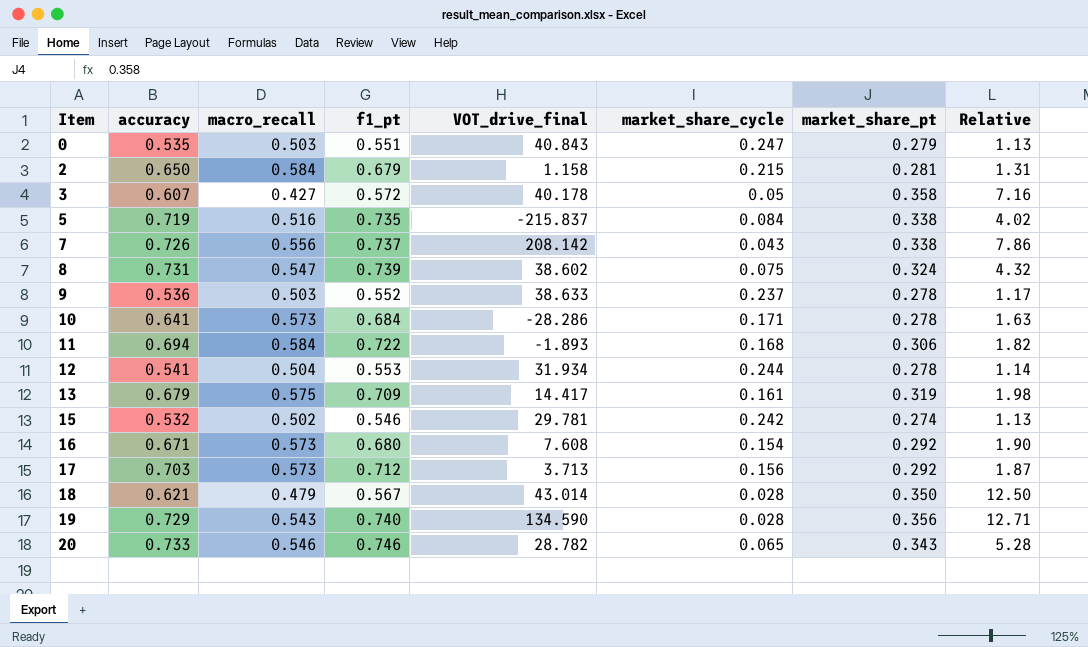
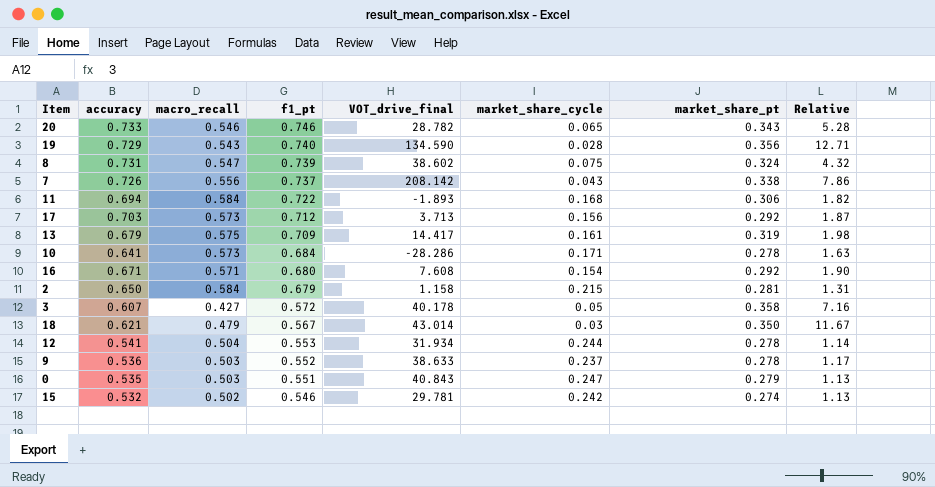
row order: Item ascending -> f1_pt descending
row 5: 0.719 | 0.516 | 0.735 | -215.837 | 0.084 | 0.338 | 4.02 -> none
16 | macro_recall: 0.573 -> 0.571
18 | market_share_cycle: 0.028 -> 0.03
18 | Relative: 12.50 -> 11.67

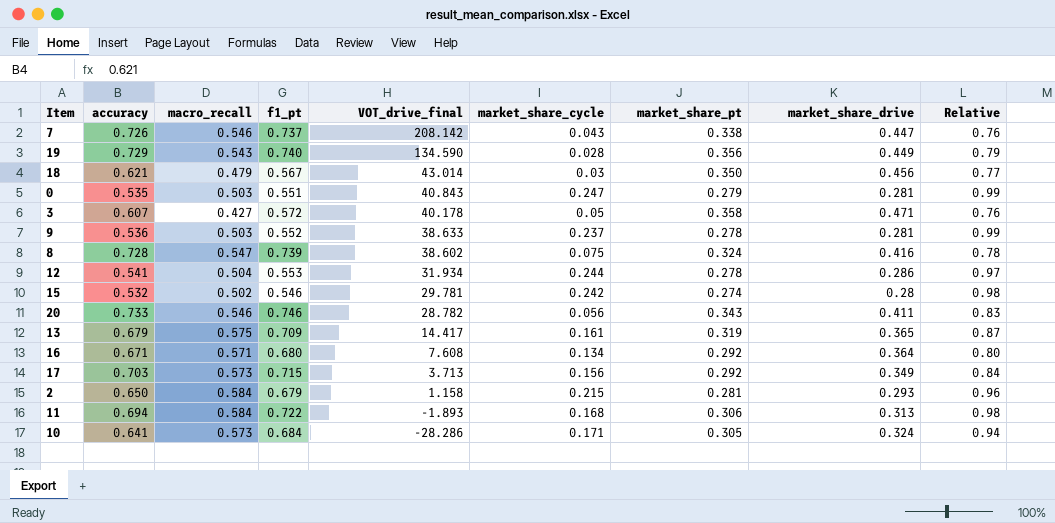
row order: f1_pt descending -> VOT_drive_final descending
column market_share_drive | position: none -> 8
column Relative | formula: [market_share_pt] / [market_share_cycle] -> [market_share_pt] / [market_share_drive]
7 | macro_recall: 0.556 -> 0.546
8 | accuracy: 0.731 -> 0.728
20 | market_share_cycle: 0.065 -> 0.056
16 | market_share_cycle: 0.154 -> 0.134
17 | f1_pt: 0.712 -> 0.715
10 | market_share_pt: 0.278 -> 0.305

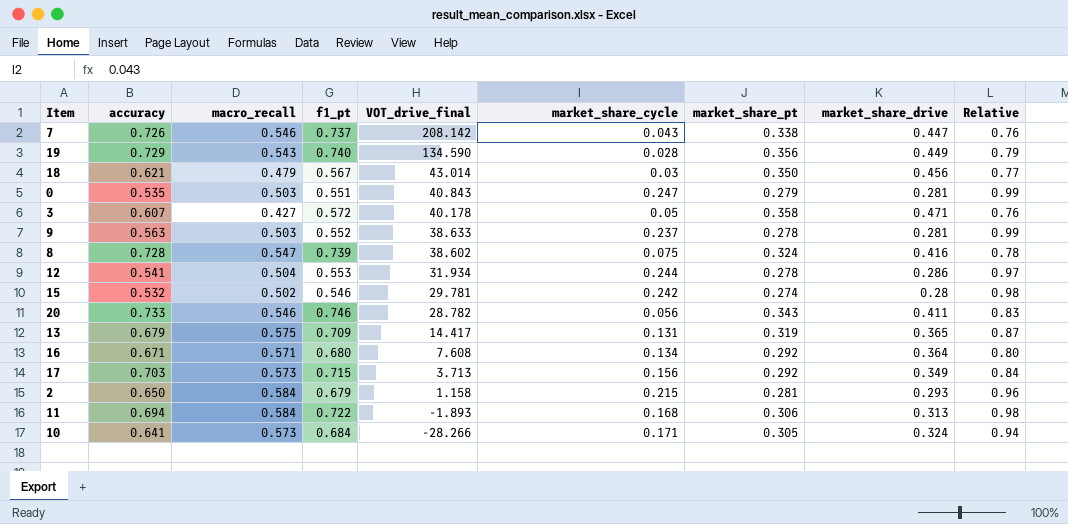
9 | accuracy: 0.536 -> 0.563
13 | market_share_cycle: 0.161 -> 0.131
10 | VOT_drive_final: -28.286 -> -28.266

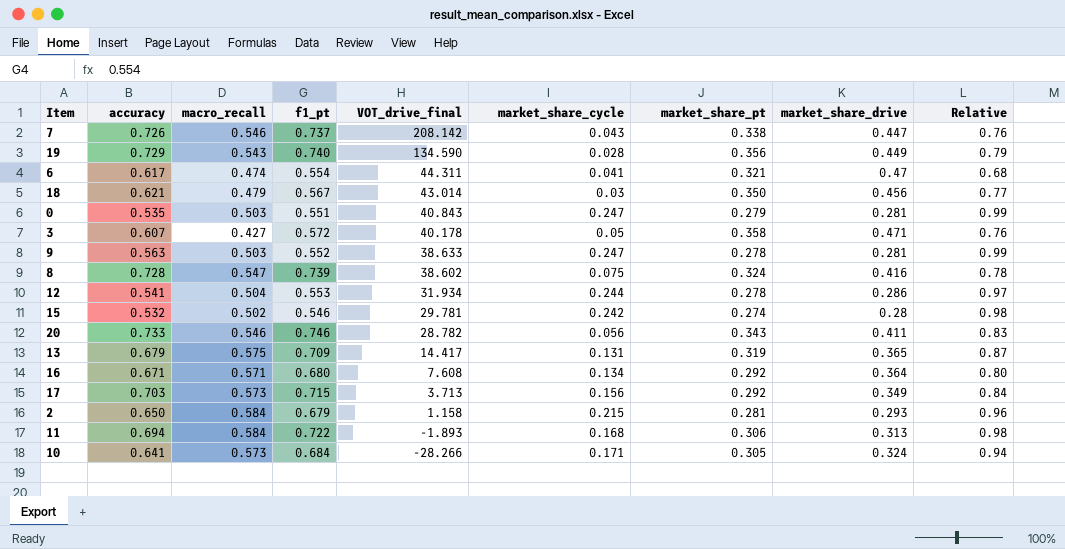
row 6: none -> 0.617 | 0.474 | 0.554 | 44.311 | 0.041 | 0.321 | 0.47 | 0.68
9 | market_share_cycle: 0.237 -> 0.247

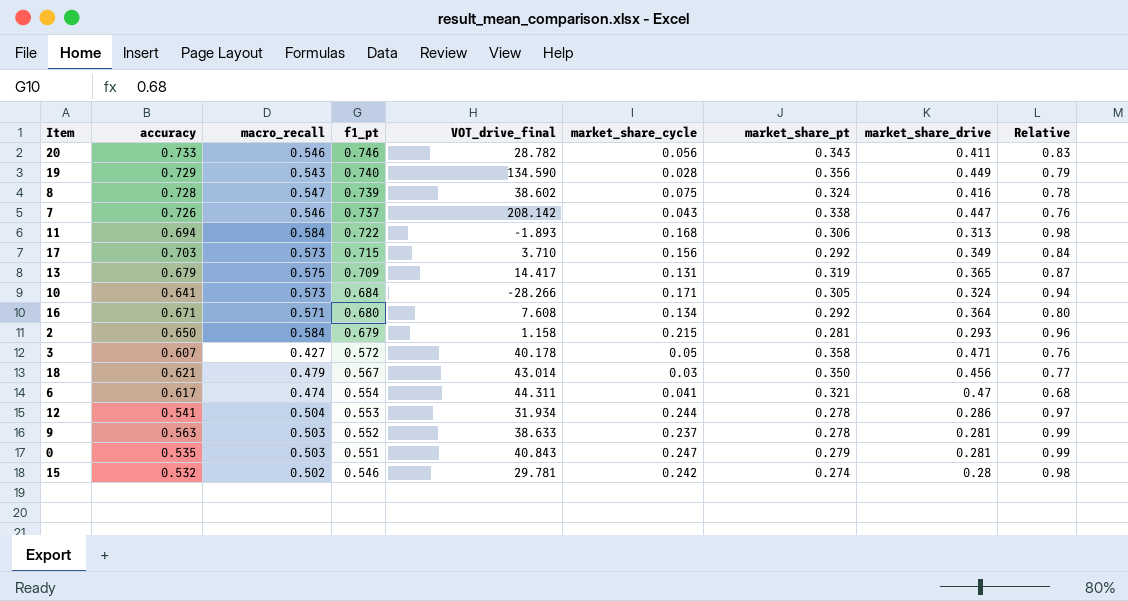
row order: VOT_drive_final descending -> f1_pt descending
17 | VOT_drive_final: 3.713 -> 3.710
9 | market_share_cycle: 0.247 -> 0.237

